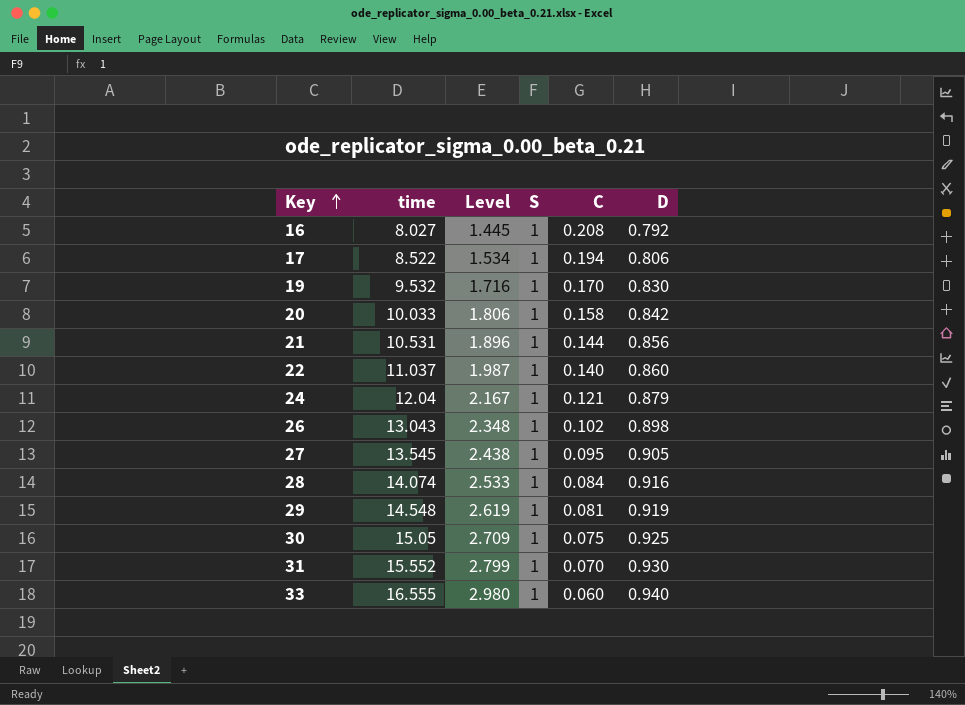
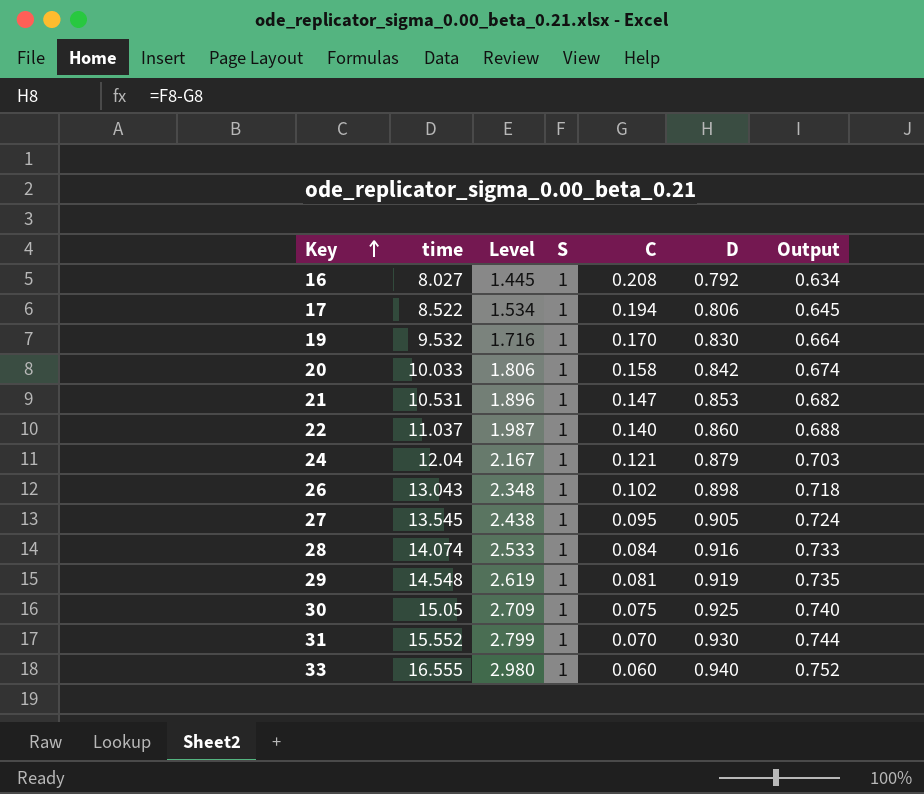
column Output | formula: none -> [D] * 0.8
21 | C: 0.144 -> 0.147
21 | D: 0.856 -> 0.853

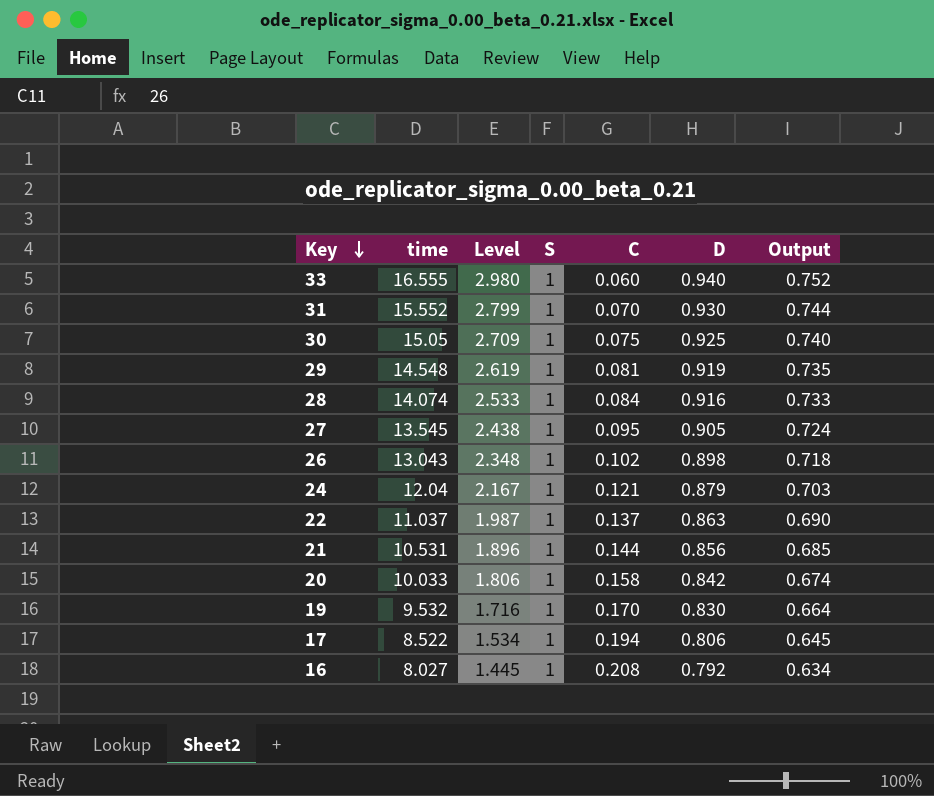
row order: Key ascending -> Key descending
22 | C: 0.140 -> 0.137
22 | D: 0.860 -> 0.863
22 | Output: 0.688 -> 0.690
21 | C: 0.147 -> 0.144
21 | D: 0.853 -> 0.856
21 | Output: 0.682 -> 0.685

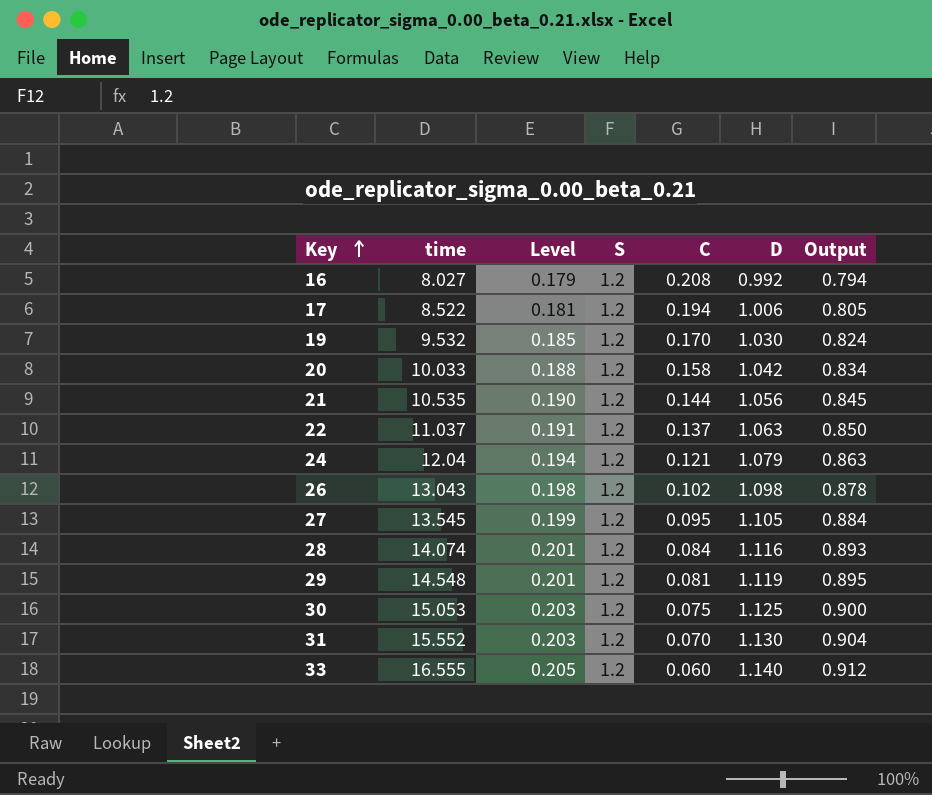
row order: Key descending -> Key ascending
column Level | formula: [time] * 0.18 -> [D] * 0.18
16 | S: 1 -> 1.2
16 | D: 0.792 -> 0.992
16 | Output: 0.634 -> 0.794
17 | S: 1 -> 1.2
17 | D: 0.806 -> 1.006
17 | Output: 0.645 -> 0.805
19 | S: 1 -> 1.2
19 | D: 0.830 -> 1.030
19 | Output: 0.664 -> 0.824
20 | S: 1 -> 1.2
20 | D: 0.842 -> 1.042
20 | Output: 0.674 -> 0.834
21 | time: 10.531 -> 10.535
21 | S: 1 -> 1.2
21 | D: 0.856 -> 1.056
21 | Output: 0.685 -> 0.845
22 | S: 1 -> 1.2
22 | D: 0.863 -> 1.063
22 | Output: 0.690 -> 0.850
24 | S: 1 -> 1.2
24 | D: 0.879 -> 1.079
24 | Output: 0.703 -> 0.863
26 | S: 1 -> 1.2
26 | D: 0.898 -> 1.098
26 | Output: 0.718 -> 0.878
27 | S: 1 -> 1.2
27 | D: 0.905 -> 1.105
27 | Output: 0.724 -> 0.884
28 | S: 1 -> 1.2
28 | D: 0.916 -> 1.116
28 | Output: 0.733 -> 0.893
29 | S: 1 -> 1.2
29 | D: 0.919 -> 1.119
29 | Output: 0.735 -> 0.895
30 | time: 15.05 -> 15.053
30 | S: 1 -> 1.2
30 | D: 0.925 -> 1.125
30 | Output: 0.740 -> 0.900
31 | S: 1 -> 1.2
31 | D: 0.930 -> 1.130
31 | Output: 0.744 -> 0.904
33 | S: 1 -> 1.2
33 | D: 0.940 -> 1.140
33 | Output: 0.752 -> 0.912

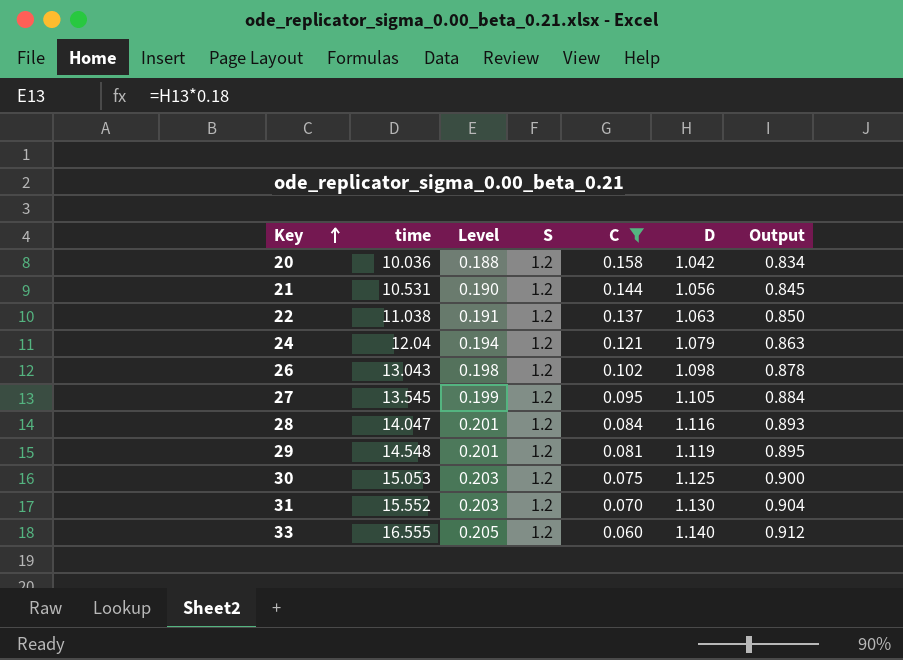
filter: none -> C <= 0.158
20 | time: 10.033 -> 10.036
21 | time: 10.535 -> 10.531
22 | time: 11.037 -> 11.038
28 | time: 14.074 -> 14.047

